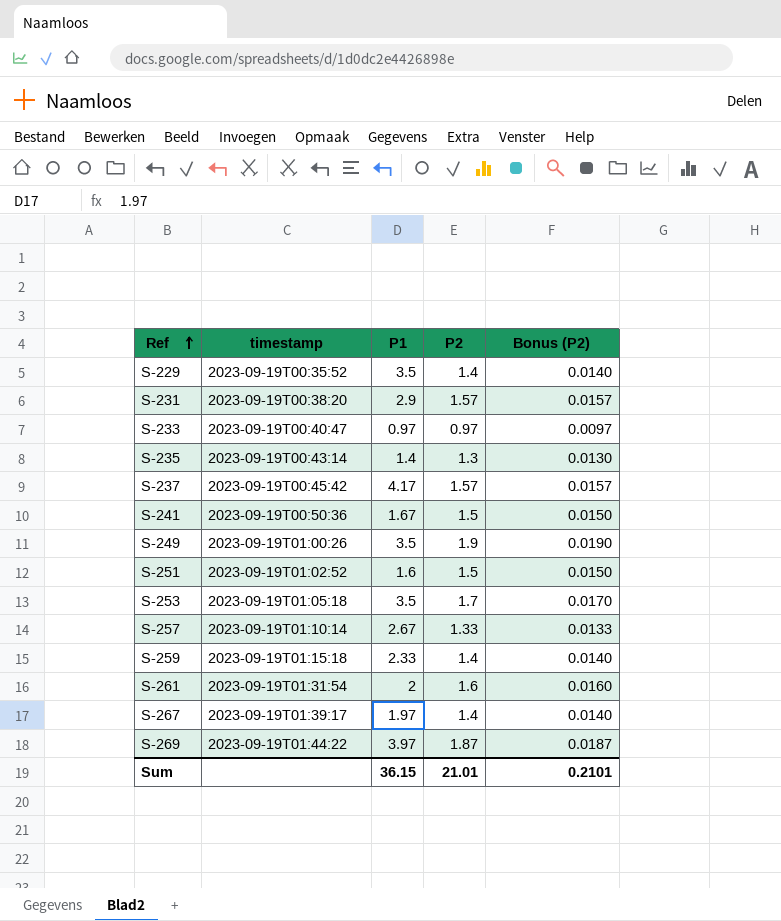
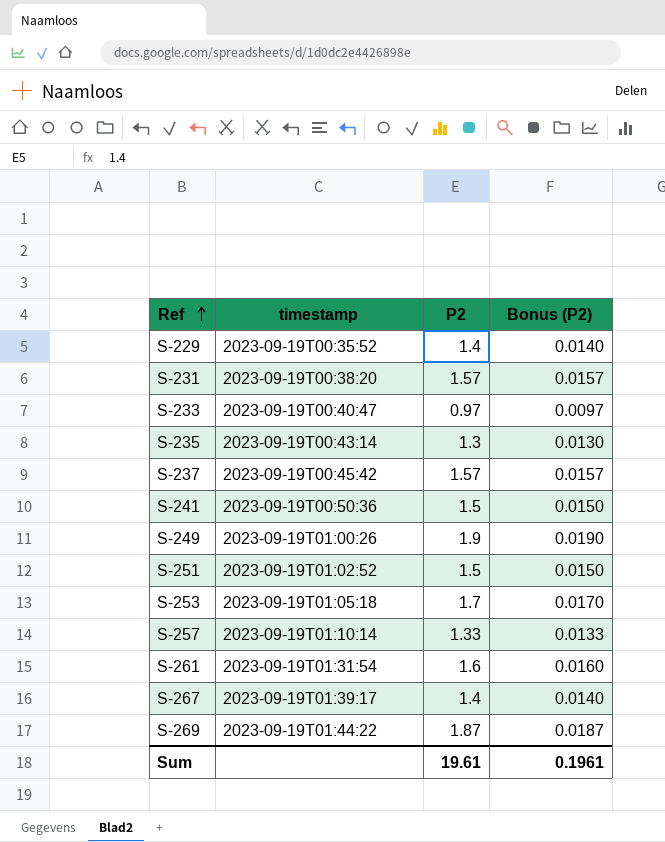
column P1 | position: 3 -> none
row S-259: 2023-09-19T01:15:18 | 2.33 | 1.4 | 0.0140 -> none
Sum | P2: 21.01 -> 19.61
Sum | Bonus (P2): 0.2101 -> 0.1961

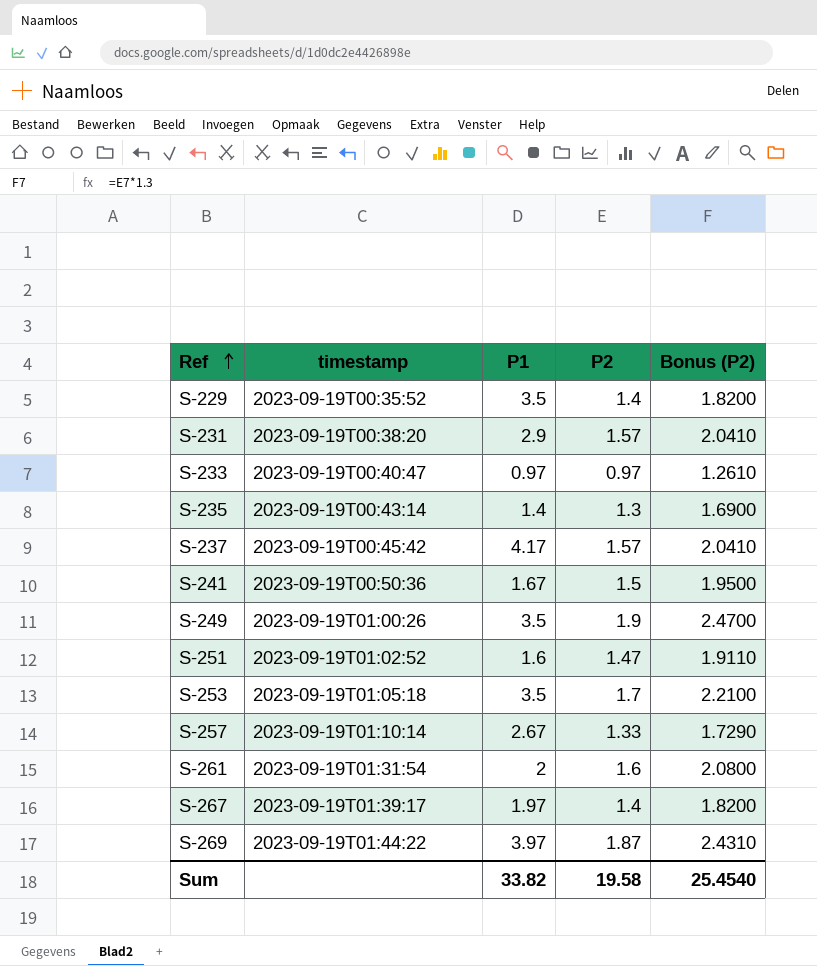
column P1 | position: none -> 3
column Bonus (P2) | formula: [P2] * 0.01 -> [P2] * 1.3
S-251 | P2: 1.5 -> 1.47
Sum | P2: 19.61 -> 19.58
Sum | Bonus (P2): 0.1961 -> 25.4540

